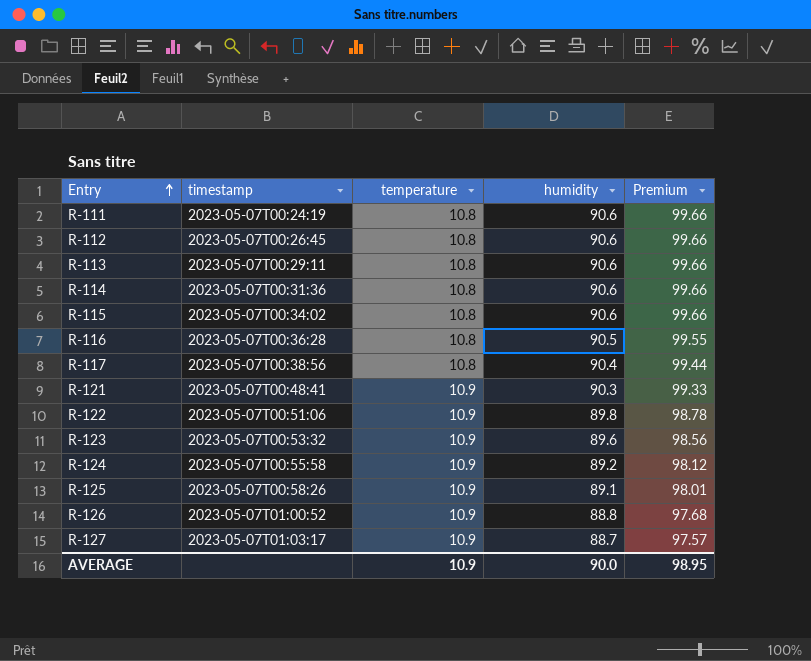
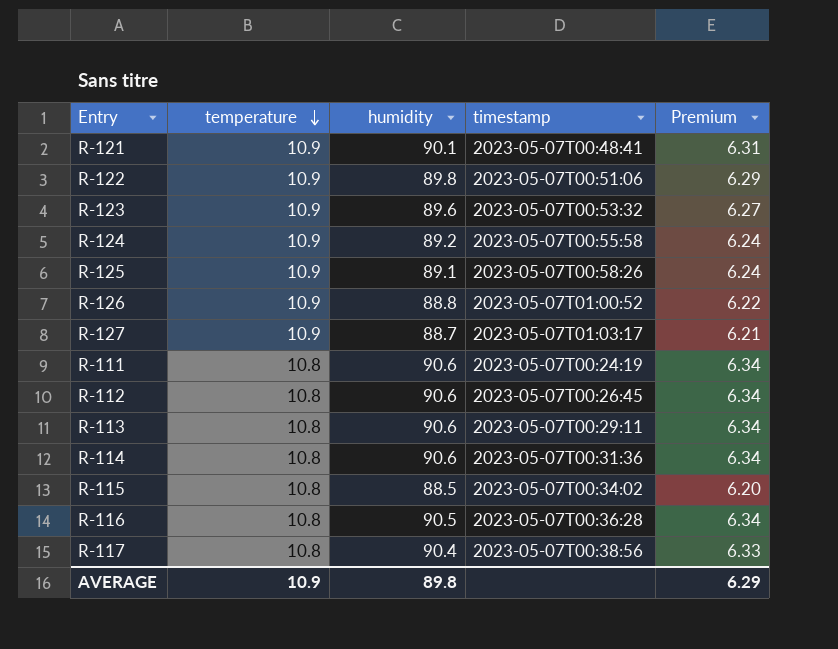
row order: Entry ascending -> temperature descending
column timestamp | position: 2 -> 4
column Premium | formula: [humidity] * 1.1 -> [humidity] * 0.07
R-121 | humidity: 90.3 -> 90.1
R-115 | humidity: 90.6 -> 88.5
AVERAGE | humidity: 90.0 -> 89.8
AVERAGE | Premium: 98.95 -> 6.29

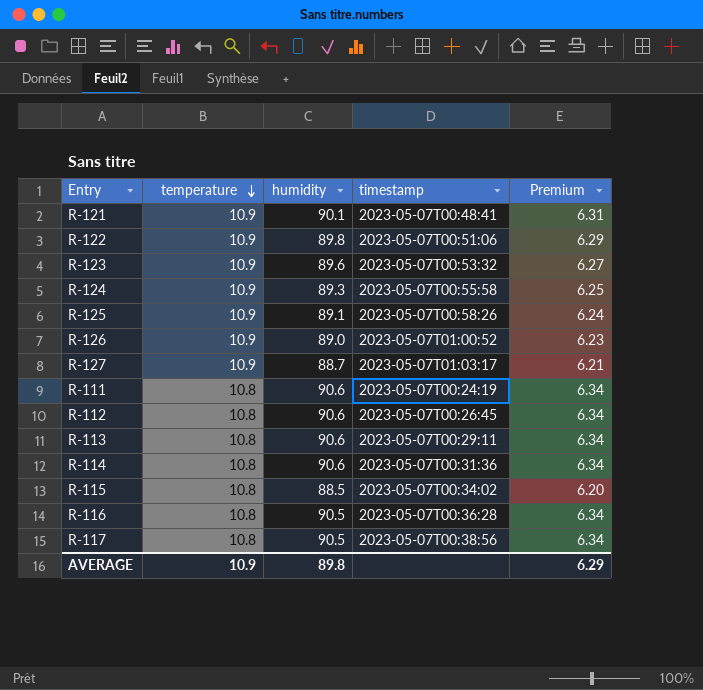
R-124 | humidity: 89.2 -> 89.3
R-124 | Premium: 6.24 -> 6.25
R-126 | humidity: 88.8 -> 89.0
R-126 | Premium: 6.22 -> 6.23
R-117 | humidity: 90.4 -> 90.5
R-117 | Premium: 6.33 -> 6.34

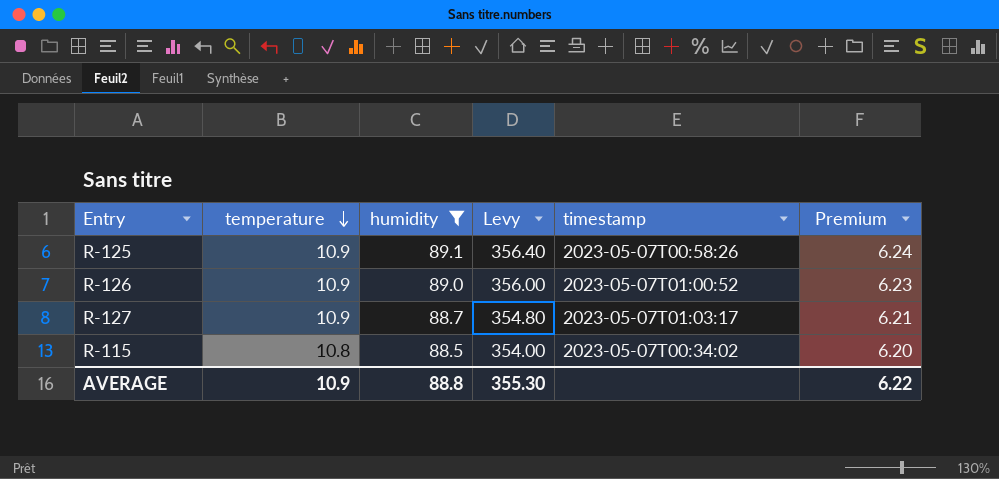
filter: none -> humidity <= 89.1
column Levy | formula: none -> [humidity] * 4
AVERAGE | humidity: 89.8 -> 88.8
AVERAGE | Premium: 6.29 -> 6.22

